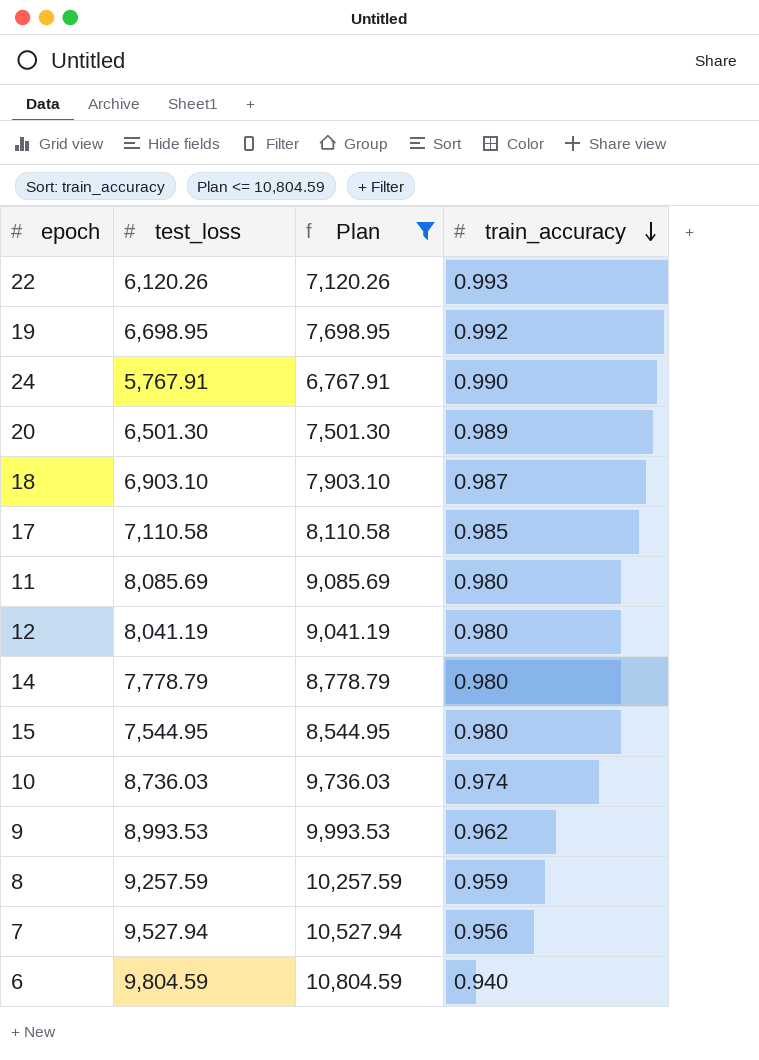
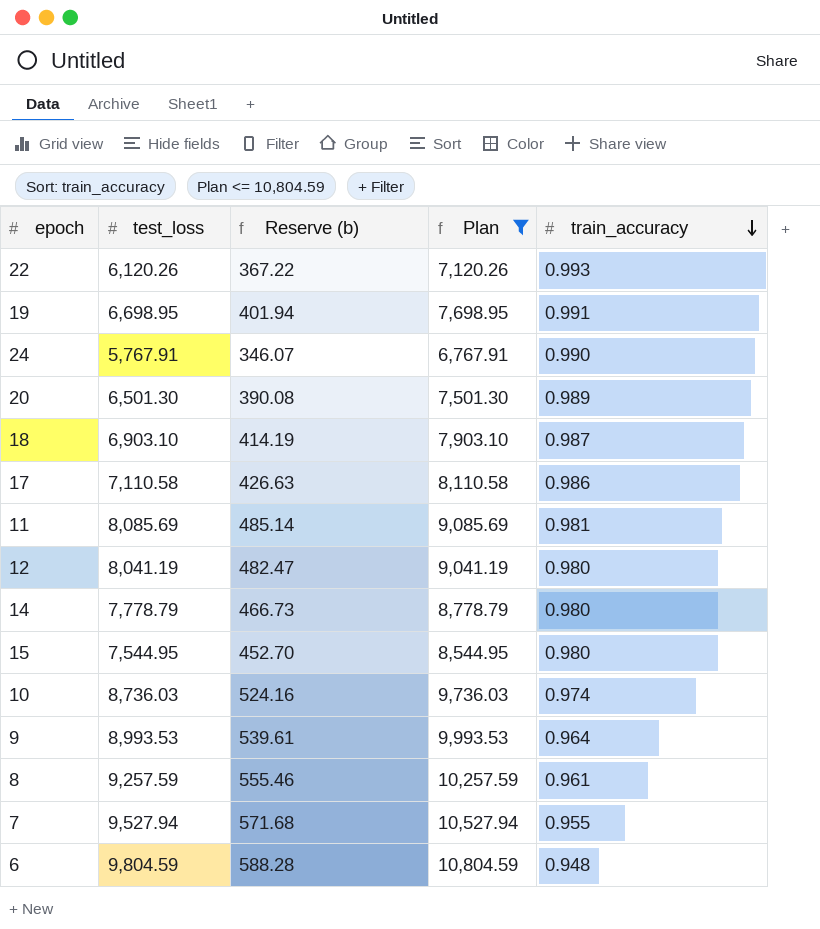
column Reserve (b) | formula: none -> [test_loss] * 0.06
19 | train_accuracy: 0.992 -> 0.991
17 | train_accuracy: 0.985 -> 0.986
11 | train_accuracy: 0.980 -> 0.981
9 | train_accuracy: 0.962 -> 0.964
8 | train_accuracy: 0.959 -> 0.961
7 | train_accuracy: 0.956 -> 0.955
6 | train_accuracy: 0.940 -> 0.948

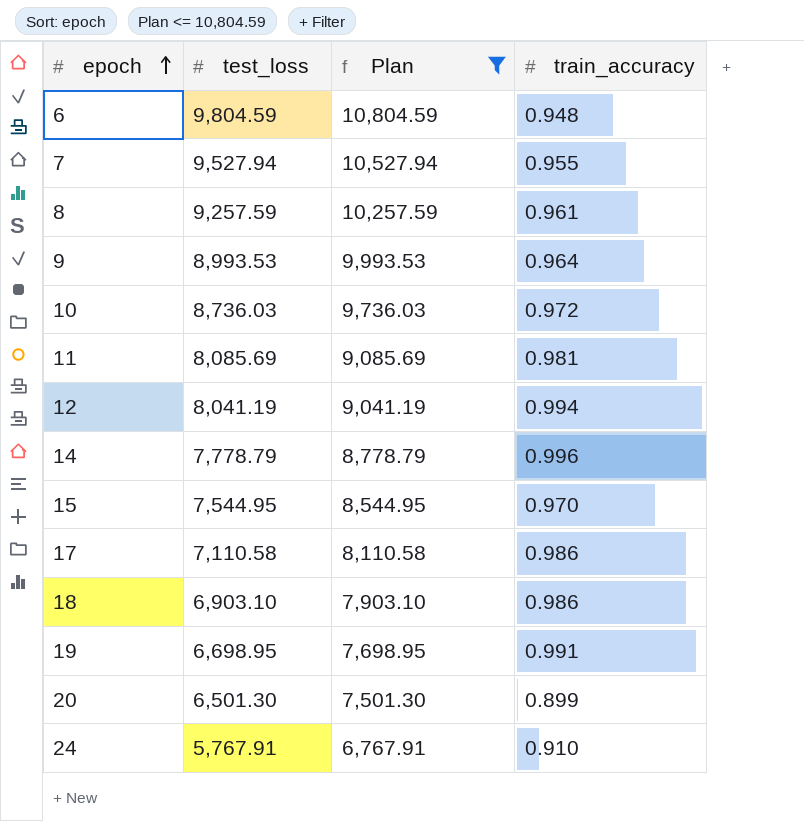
row order: train_accuracy descending -> epoch ascending
column Reserve (b) | formula: [test_loss] * 0.06 -> none
row 22: 6,120.26 | 367.22 | 7,120.26 | 0.993 -> none
10 | train_accuracy: 0.974 -> 0.972
12 | train_accuracy: 0.980 -> 0.994
14 | train_accuracy: 0.980 -> 0.996
15 | train_accuracy: 0.980 -> 0.970
18 | train_accuracy: 0.987 -> 0.986
20 | train_accuracy: 0.989 -> 0.899
24 | train_accuracy: 0.990 -> 0.910

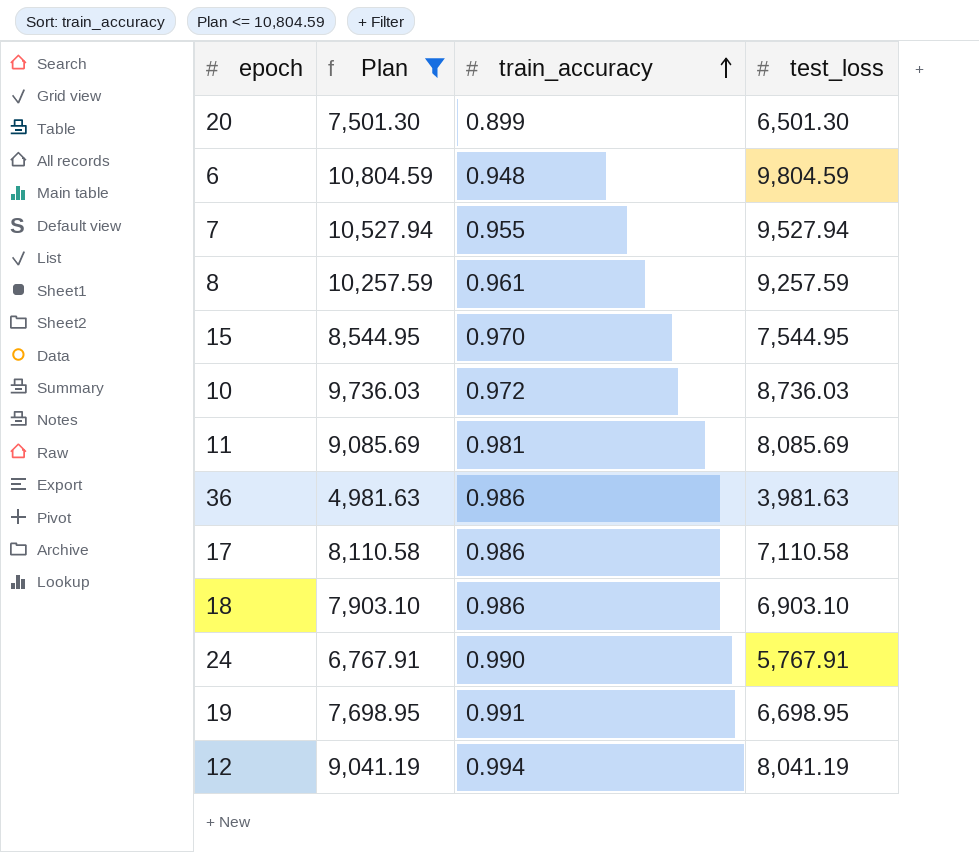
row order: epoch ascending -> train_accuracy ascending
column test_loss | position: 2 -> 4
row 9: 8,993.53 | 9,993.53 | 0.964 -> none
row 14: 7,778.79 | 8,778.79 | 0.996 -> none
row 36: none -> 4,981.63 | 0.986 | 3,981.63
24 | train_accuracy: 0.910 -> 0.990

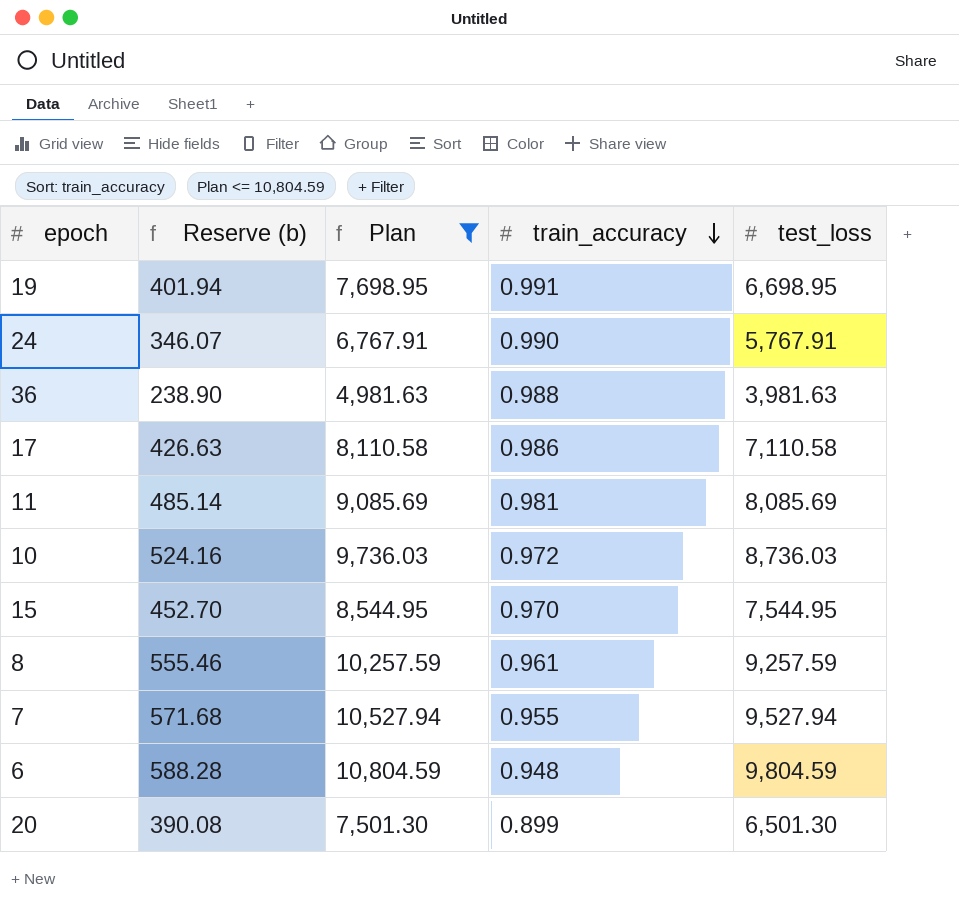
row order: train_accuracy ascending -> train_accuracy descending
column Reserve (b) | formula: none -> [test_loss] * 0.06
row 18: 7,903.10 | 0.986 | 6,903.10 -> none
row 12: 9,041.19 | 0.994 | 8,041.19 -> none
36 | train_accuracy: 0.986 -> 0.988

